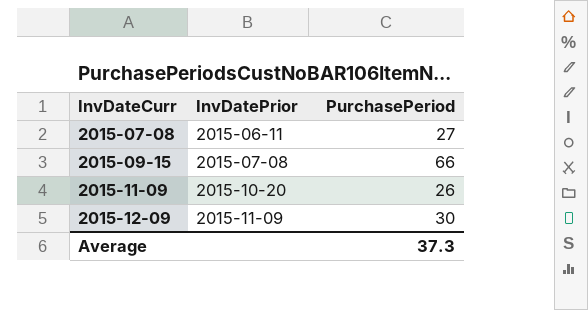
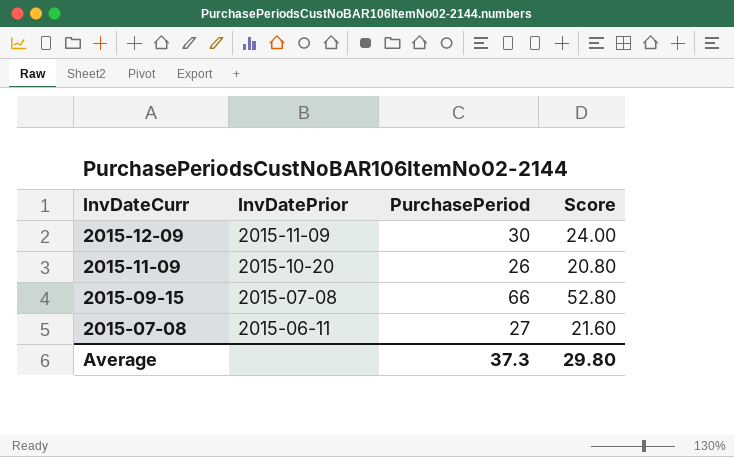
row order: InvDateCurr ascending -> InvDateCurr descending
column Score | formula: none -> [PurchasePeriod] * 0.8

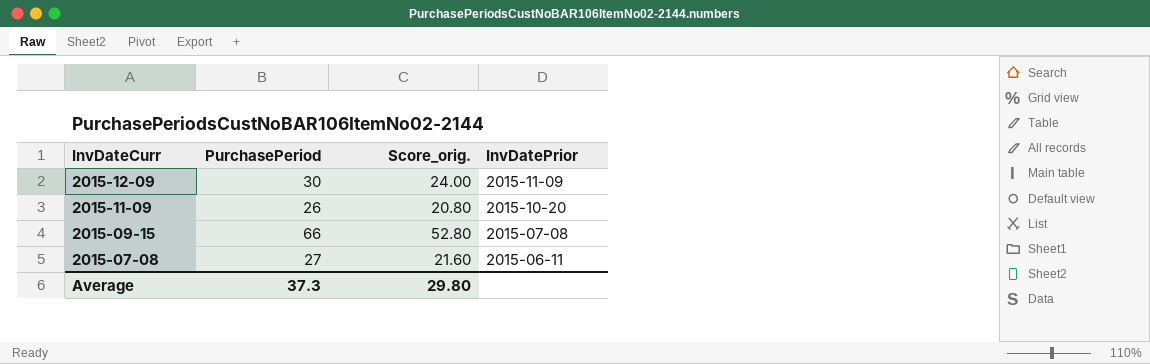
column name: Score -> Score_orig.
column InvDatePrior | position: 2 -> 4

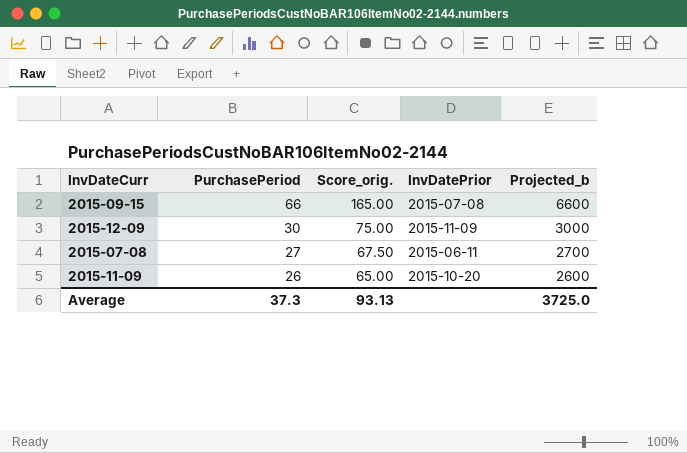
row order: InvDateCurr descending -> PurchasePeriod descending
column Score_orig. | formula: [PurchasePeriod] * 0.8 -> [PurchasePeriod] * 2.5
column Projected_b | formula: none -> [PurchasePeriod] * 100
Average | Score_orig.: 29.80 -> 93.13

